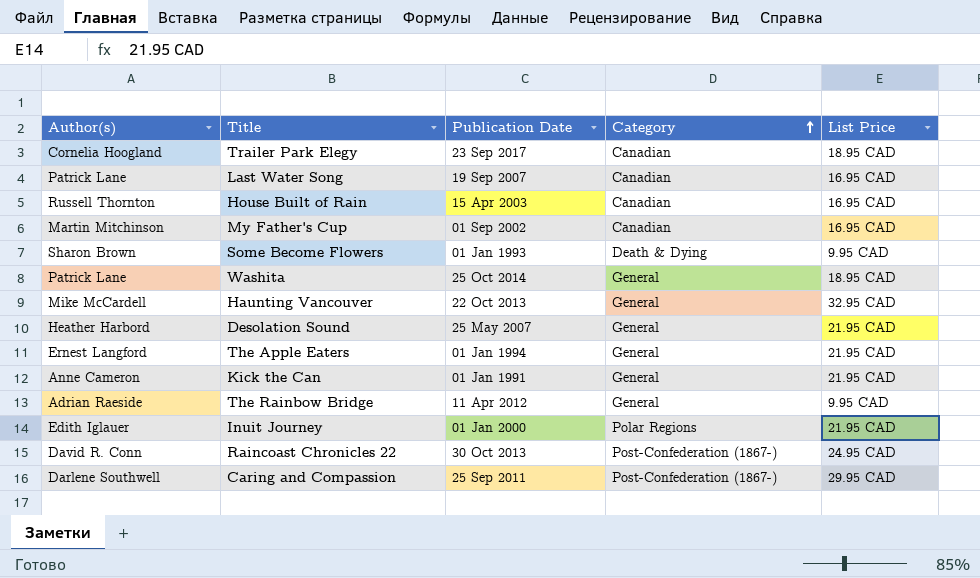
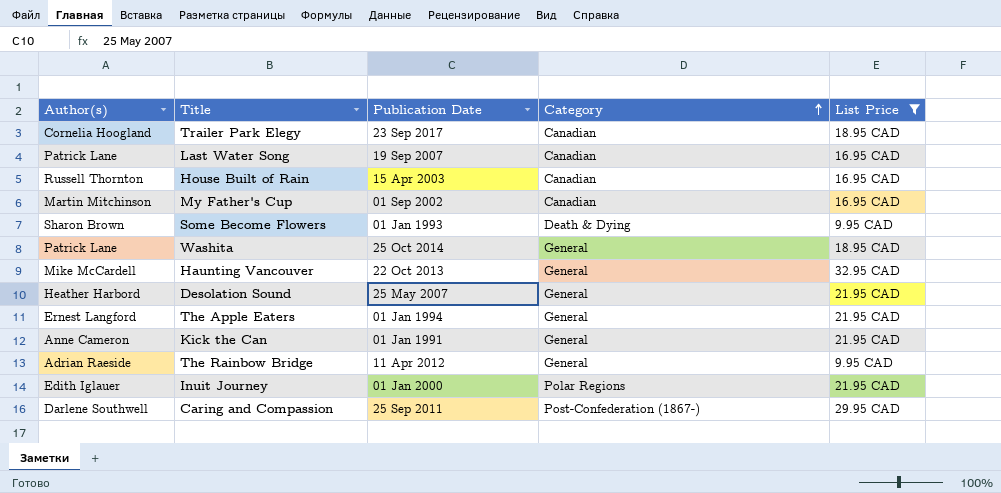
filter: none -> List Price != 24.95 CAD

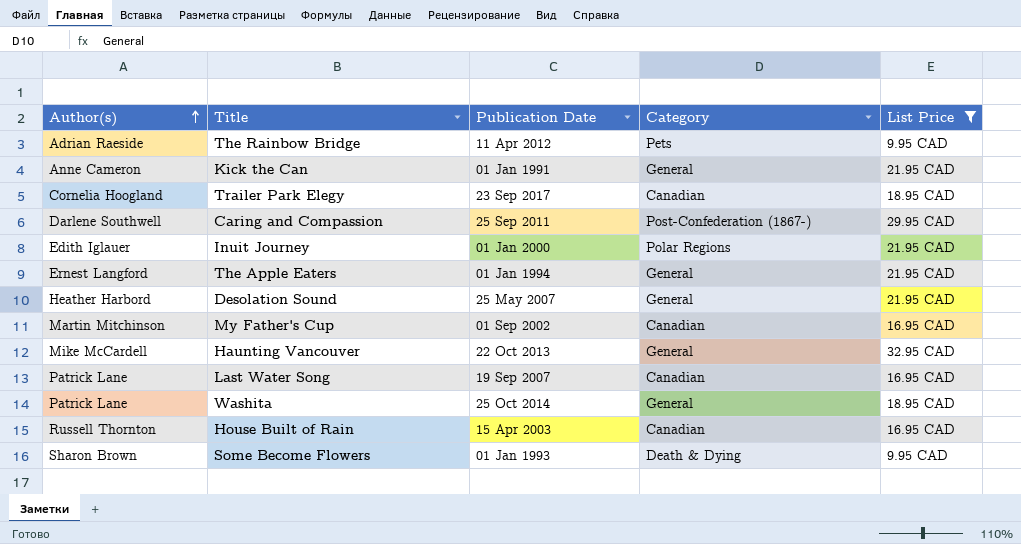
row order: Category ascending -> Author(s) ascending
The Rainbow Bridge | Category: General -> Pets

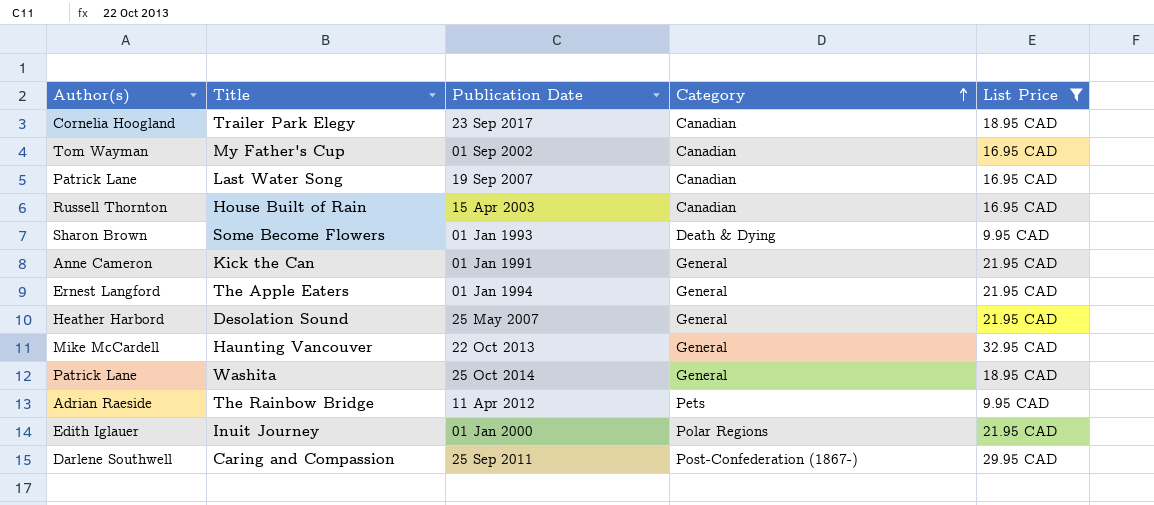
row order: Author(s) ascending -> Category ascending
My Father's Cup | Author(s): Martin Mitchinson -> Tom Wayman

